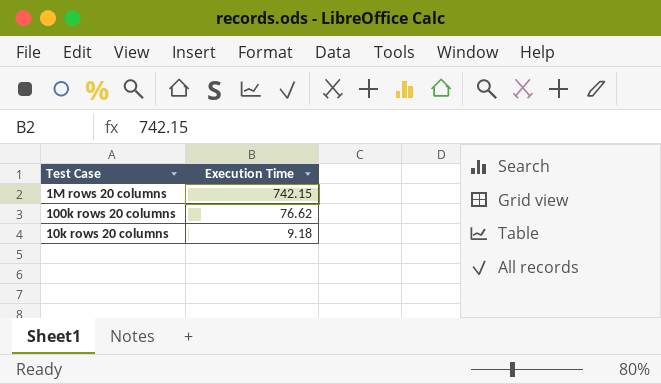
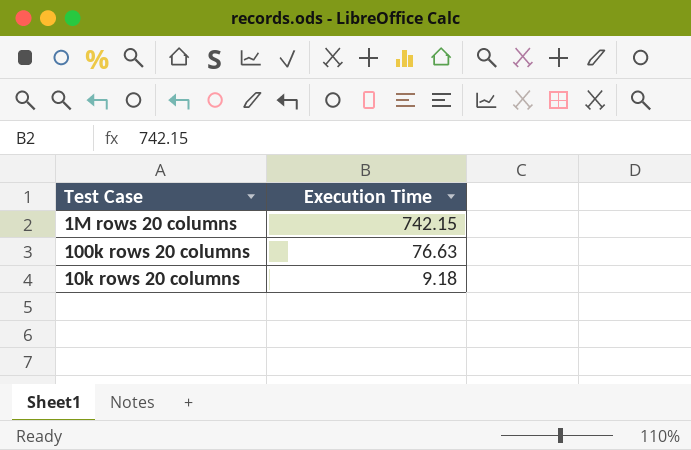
100k rows 20 columns | Execution Time: 76.62 -> 76.63

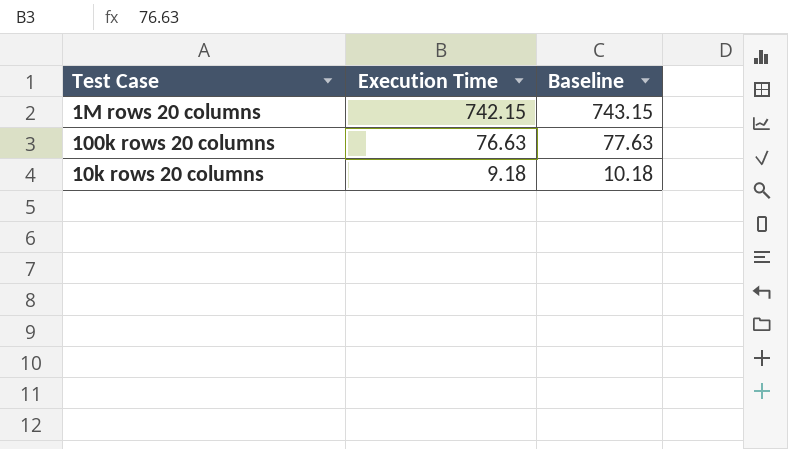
column Baseline | formula: none -> [Execution Time] + 1

